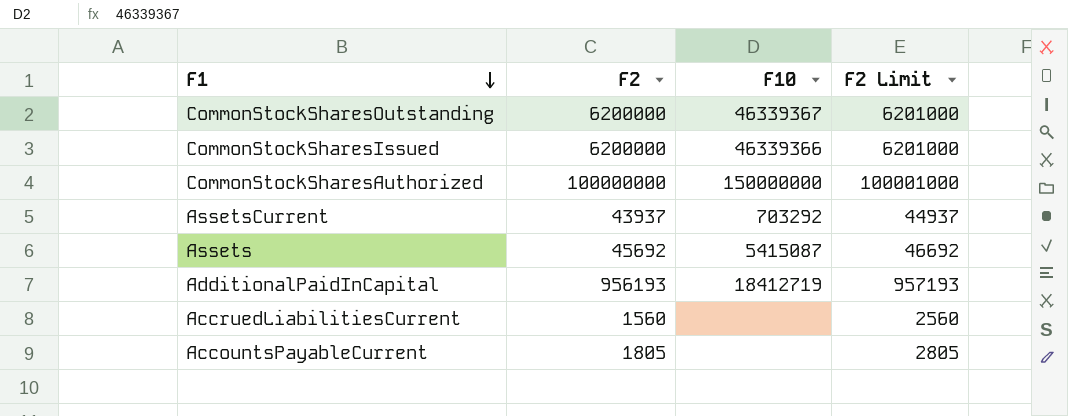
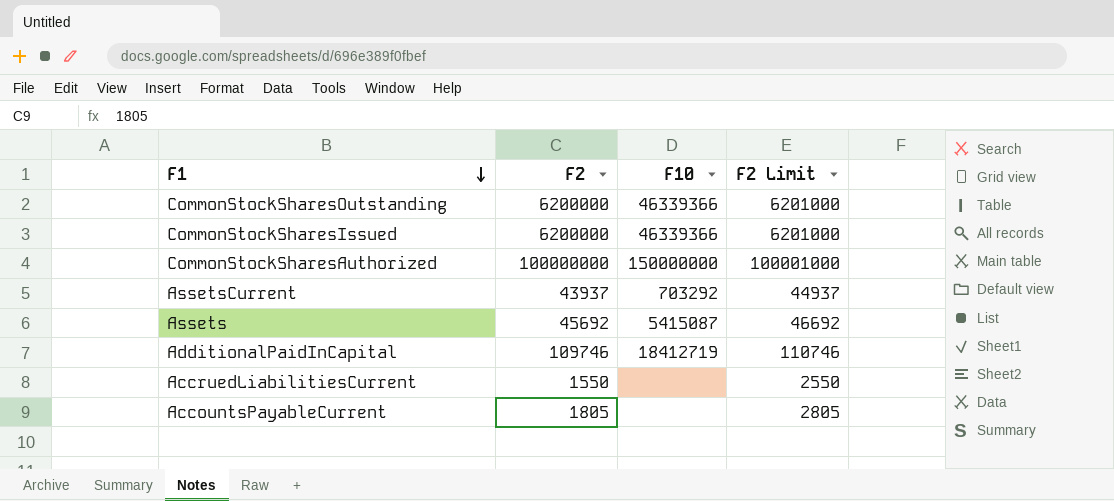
CommonStockSharesOutstanding | F10: 46339367 -> 46339366
AdditionalPaidInCapital | F2: 956193 -> 109746
AdditionalPaidInCapital | F2 Limit: 957193 -> 110746
AccruedLiabilitiesCurrent | F2: 1560 -> 1550
AccruedLiabilitiesCurrent | F2 Limit: 2560 -> 2550

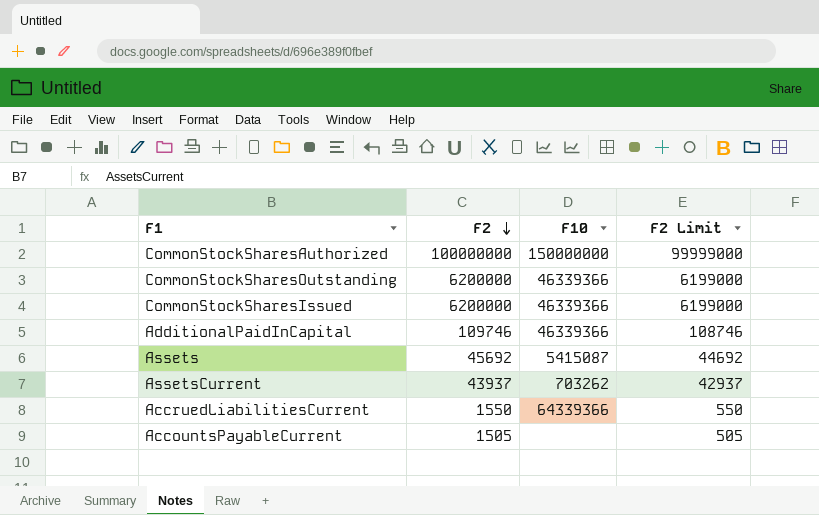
row order: F1 descending -> F2 descending
column F2 Limit | formula: [F2] + 1000 -> [F2] - 1000
AdditionalPaidInCapital | F10: 18412719 -> 46339366
AssetsCurrent | F10: 703292 -> 703262
AccruedLiabilitiesCurrent | F10: none -> 64339366
AccountsPayableCurrent | F2: 1805 -> 1505

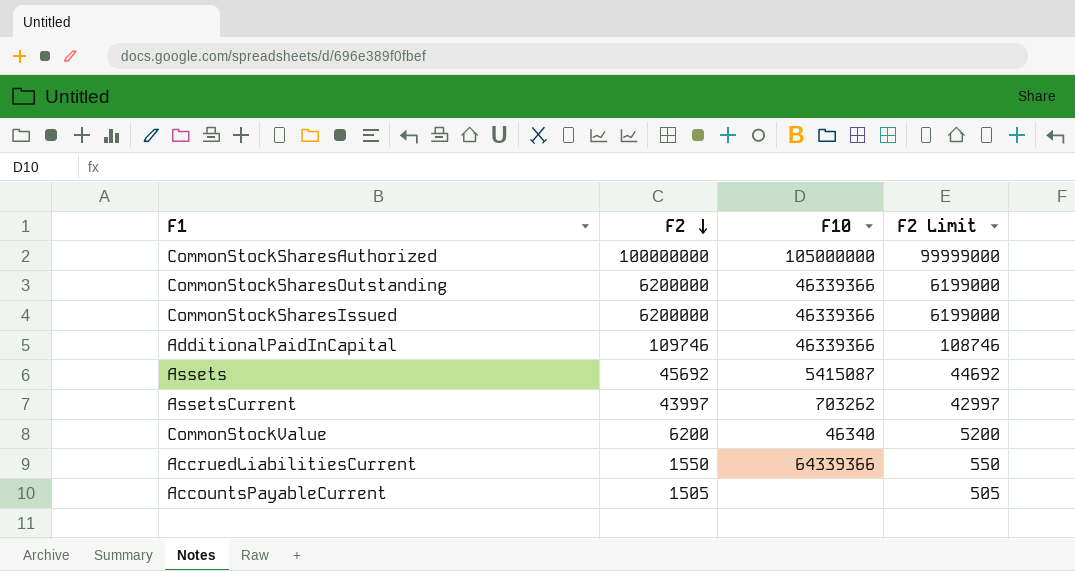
CommonStockSharesAuthorized | F10: 150000000 -> 105000000
AssetsCurrent | F2: 43937 -> 43997
AssetsCurrent | F2 Limit: 42937 -> 42997
row CommonStockValue: none -> 6200 | 46340 | 5200

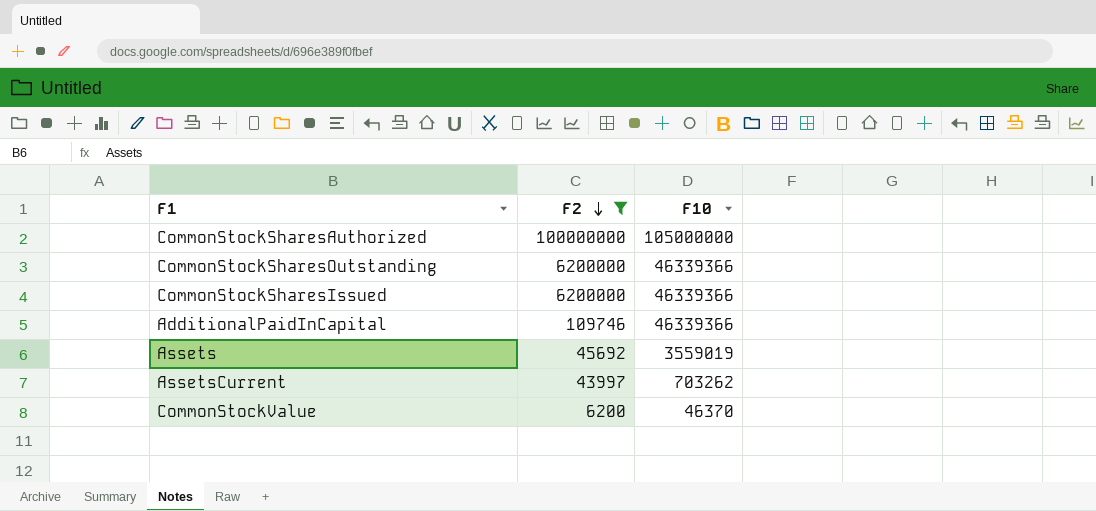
filter: none -> F2 >= 6200
column F2 Limit | formula: [F2] - 1000 -> none
Assets | F10: 5415087 -> 3559019
CommonStockValue | F10: 46340 -> 46370

